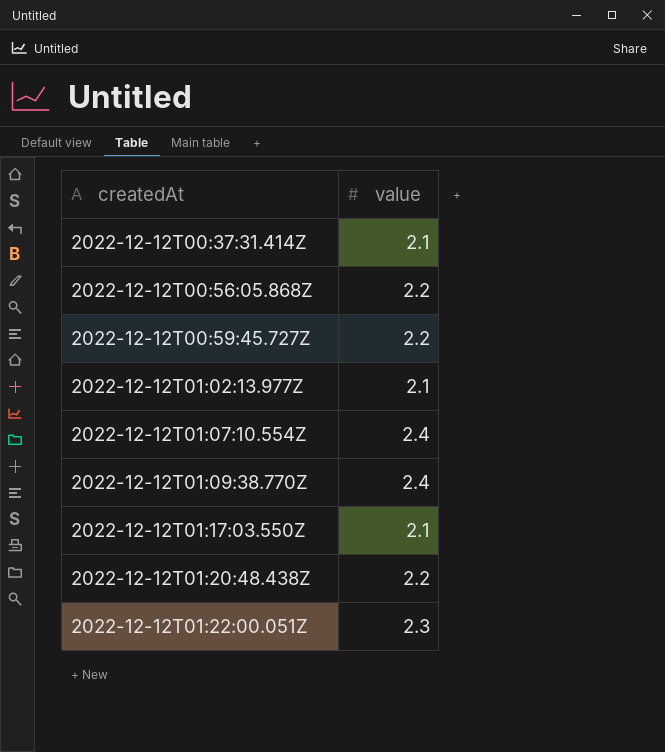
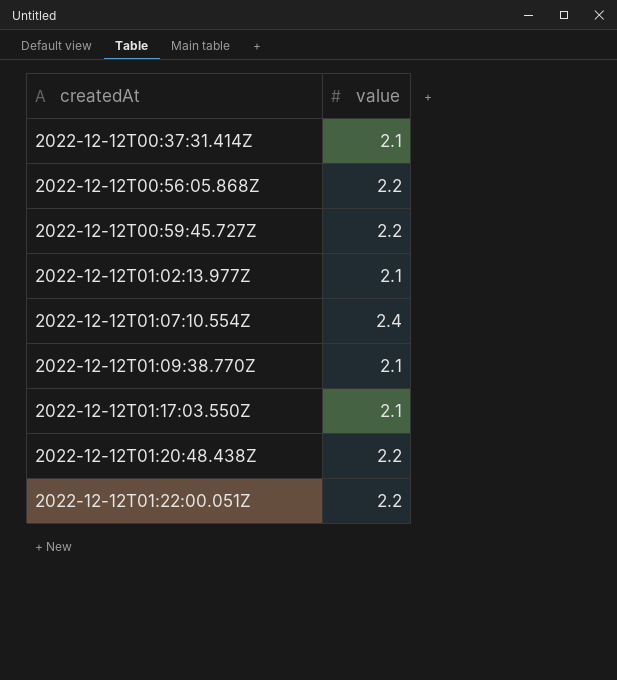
2022-12-12T01:09:38.770Z | value: 2.4 -> 2.1
2022-12-12T01:22:00.051Z | value: 2.3 -> 2.2

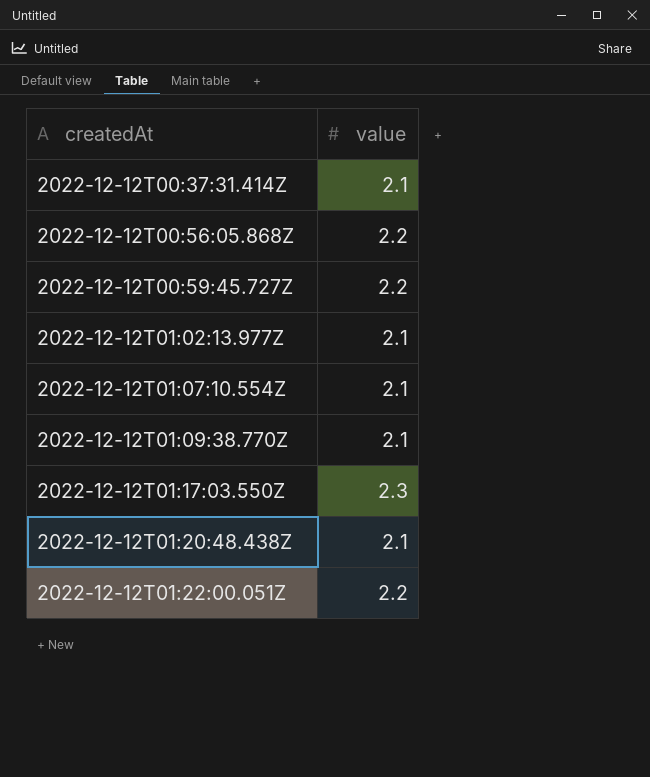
2022-12-12T01:07:10.554Z | value: 2.4 -> 2.1
2022-12-12T01:17:03.550Z | value: 2.1 -> 2.3
2022-12-12T01:20:48.438Z | value: 2.2 -> 2.1

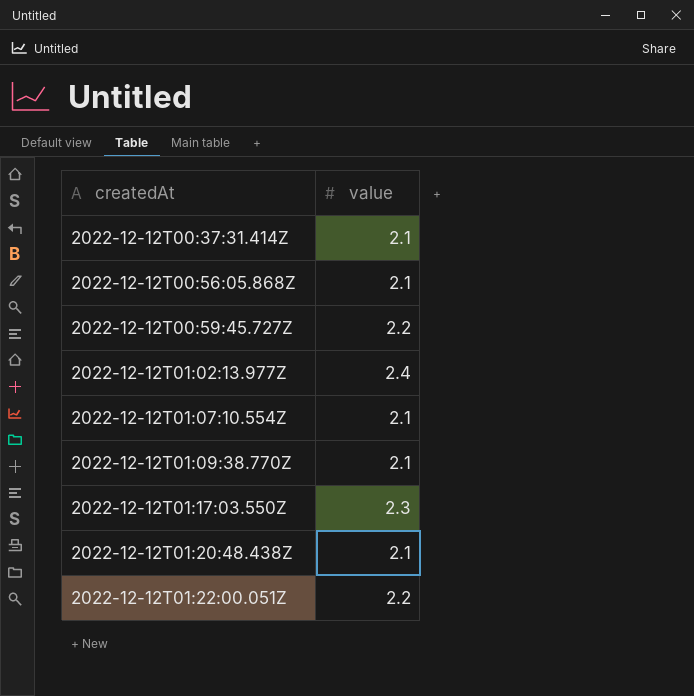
2022-12-12T00:56:05.868Z | value: 2.2 -> 2.1
2022-12-12T01:02:13.977Z | value: 2.1 -> 2.4

